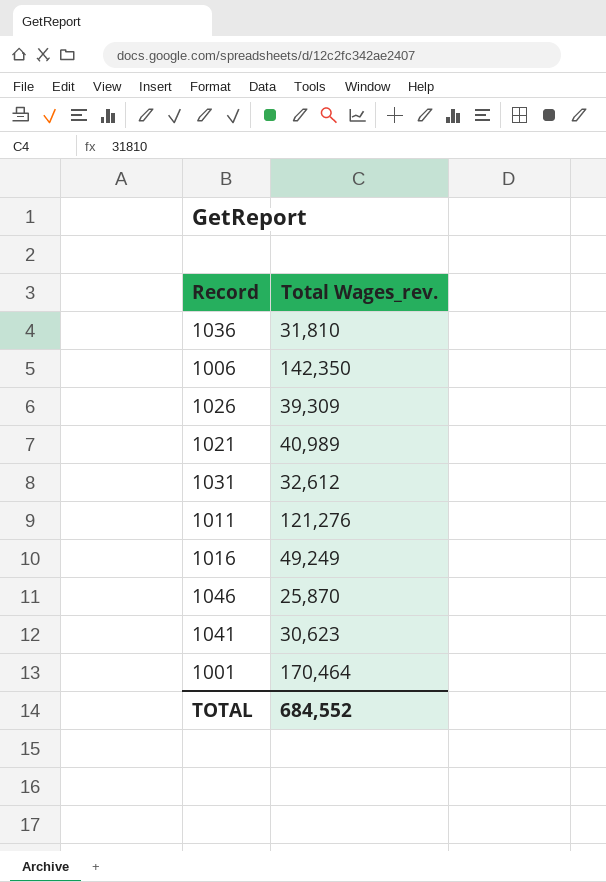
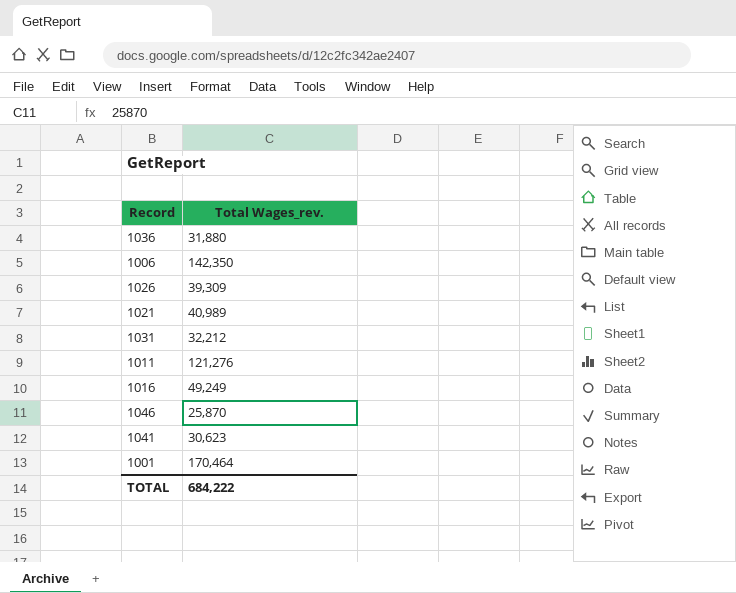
1036 | Total Wages_rev.: 31,810 -> 31,880
1031 | Total Wages_rev.: 32,612 -> 32,212
TOTAL | Total Wages_rev.: 684,552 -> 684,222

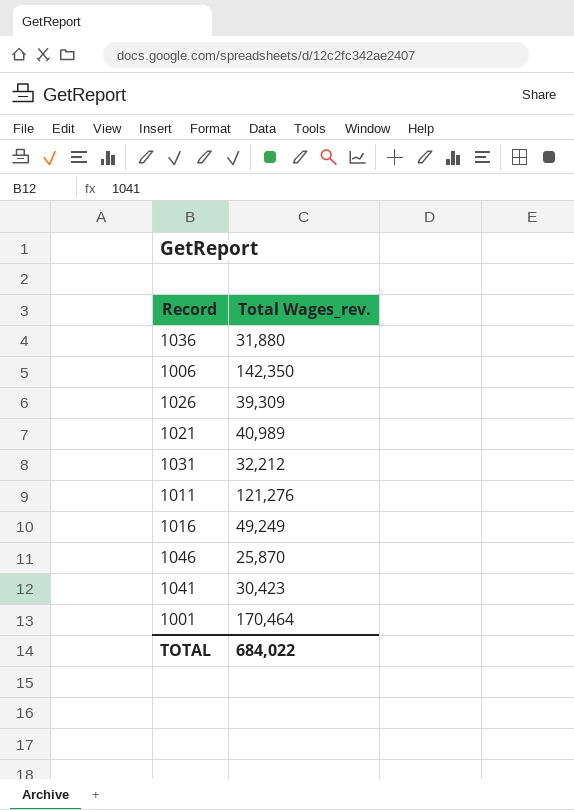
1041 | Total Wages_rev.: 30,623 -> 30,423
TOTAL | Total Wages_rev.: 684,222 -> 684,022

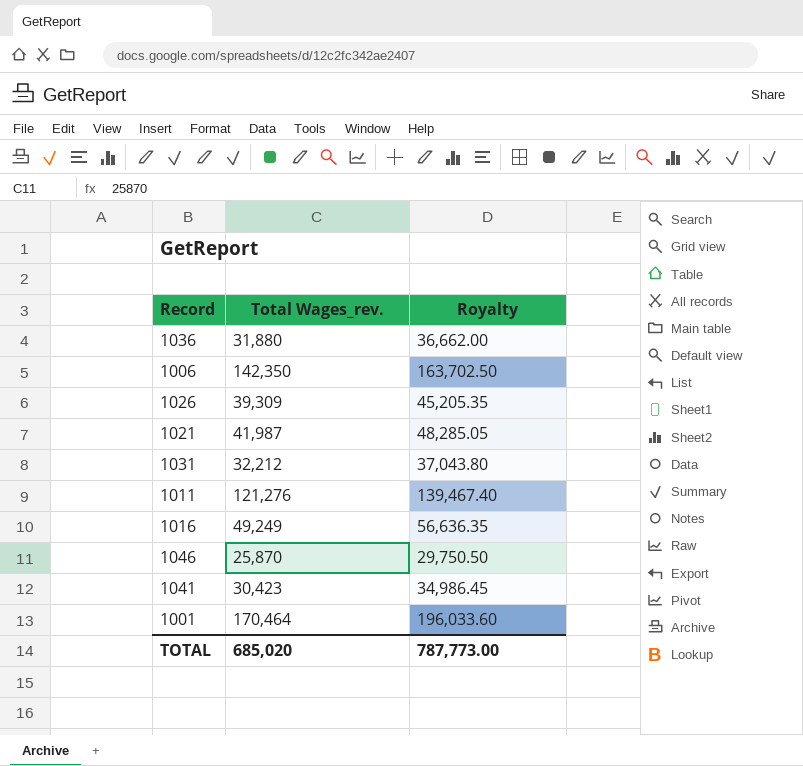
column Royalty | formula: none -> [Total Wages_rev.] * 1.15
1021 | Total Wages_rev.: 40,989 -> 41,987
TOTAL | Total Wages_rev.: 684,022 -> 685,020

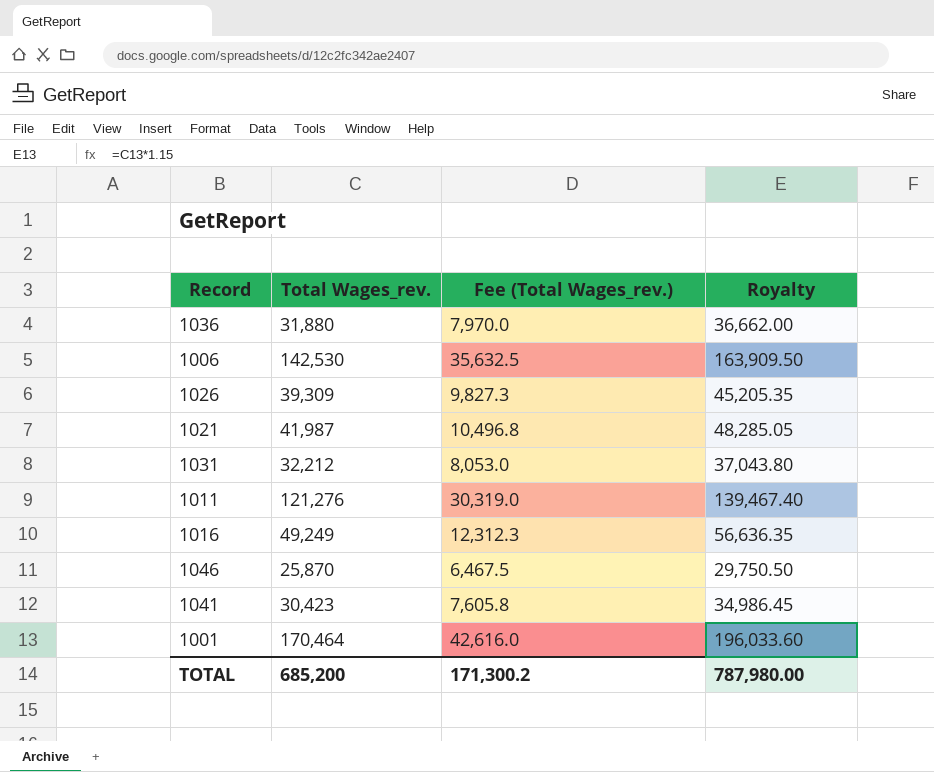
column Fee (Total Wages_rev.) | formula: none -> [Total Wages_rev.] * 0.25
1006 | Total Wages_rev.: 142,350 -> 142,530
1006 | Royalty: 163,702.50 -> 163,909.50
TOTAL | Total Wages_rev.: 685,020 -> 685,200
TOTAL | Royalty: 787,773.00 -> 787,980.00

